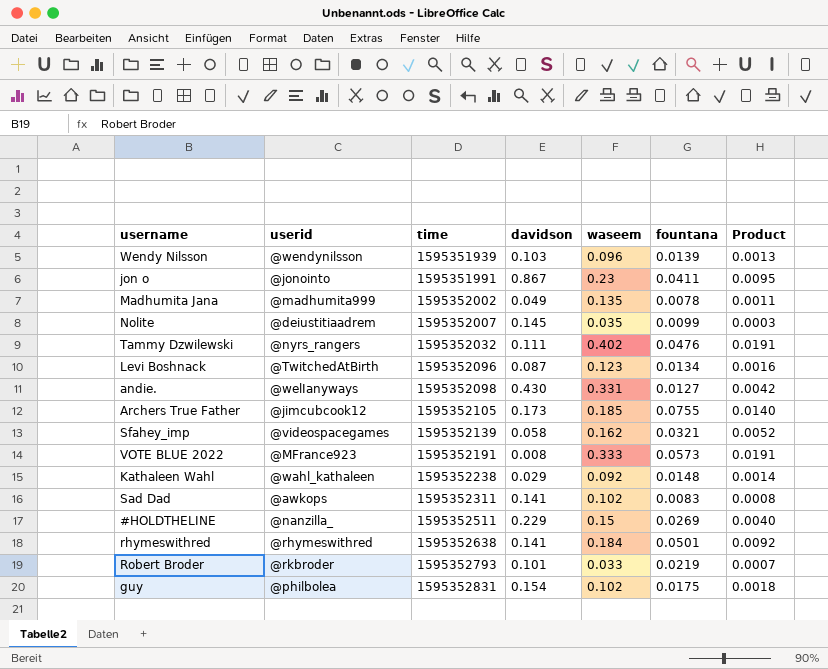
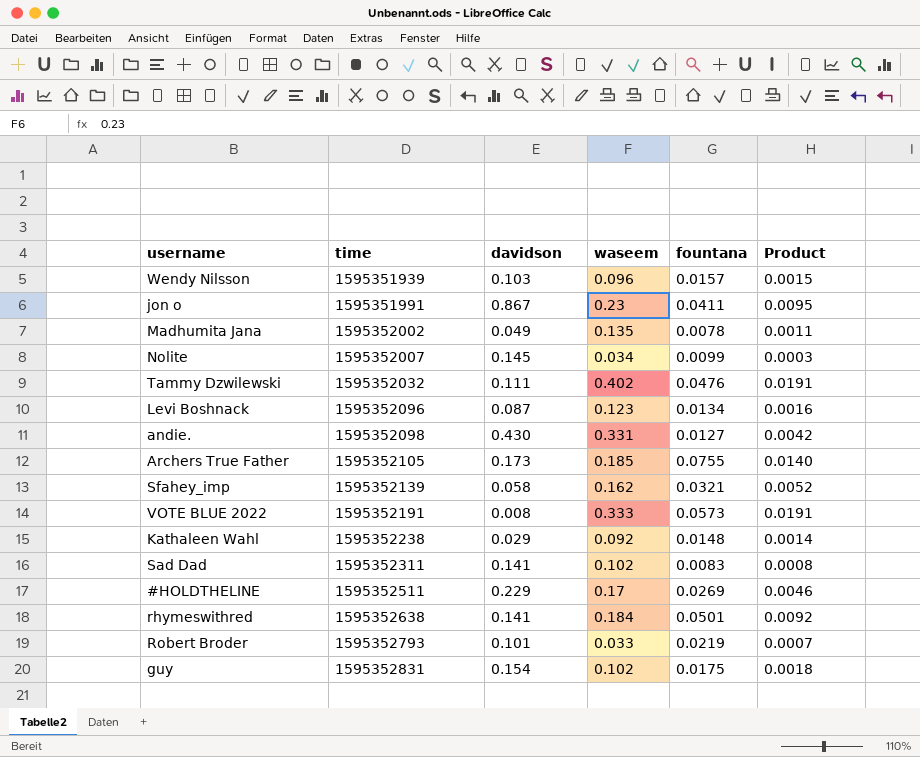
column userid | position: 2 -> none
Wendy Nilsson | fountana: 0.0139 -> 0.0157
Wendy Nilsson | Product: 0.0013 -> 0.0015
Nolite | waseem: 0.035 -> 0.034
#HOLDTHELINE | waseem: 0.15 -> 0.17
#HOLDTHELINE | Product: 0.0040 -> 0.0046

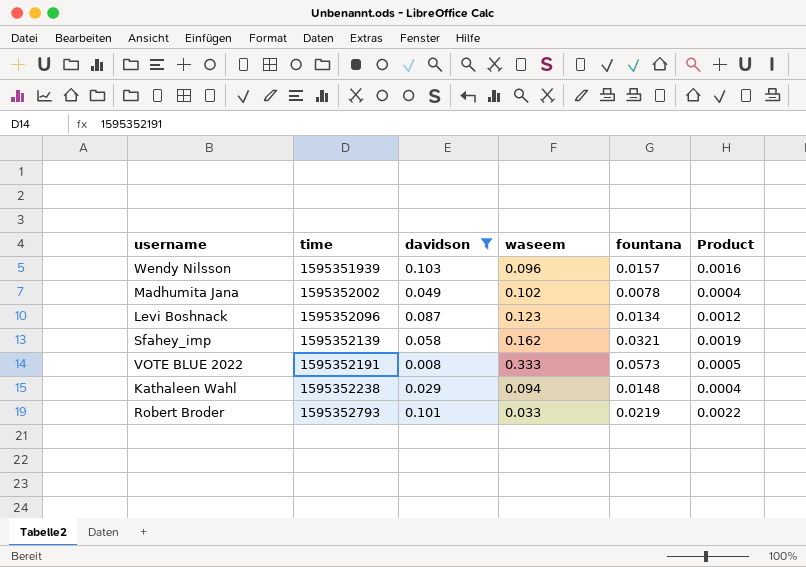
filter: none -> davidson <= 0.103
column Product | formula: [waseem] * [fountana] -> [davidson] * [fountana]
Madhumita Jana | waseem: 0.135 -> 0.102
Kathaleen Wahl | waseem: 0.092 -> 0.094

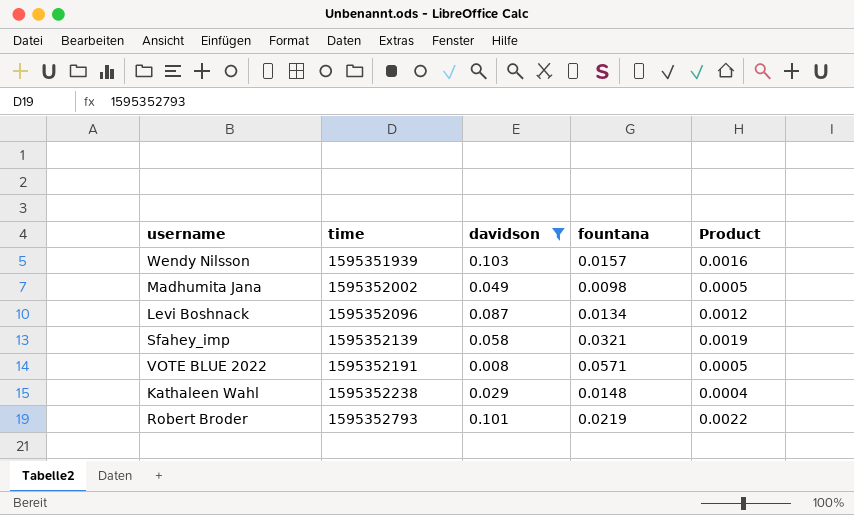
column waseem | position: 4 -> none
Madhumita Jana | fountana: 0.0078 -> 0.0098
Madhumita Jana | Product: 0.0004 -> 0.0005
VOTE BLUE 2022 | fountana: 0.0573 -> 0.0571

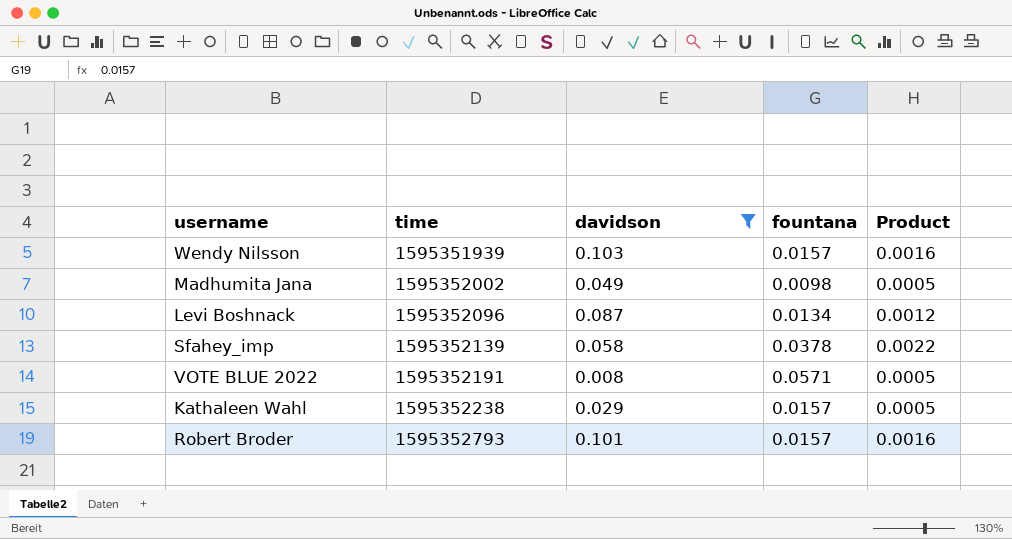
Sfahey_imp | fountana: 0.0321 -> 0.0378
Sfahey_imp | Product: 0.0019 -> 0.0022
Kathaleen Wahl | fountana: 0.0148 -> 0.0157
Kathaleen Wahl | Product: 0.0004 -> 0.0005
Robert Broder | fountana: 0.0219 -> 0.0157
Robert Broder | Product: 0.0022 -> 0.0016

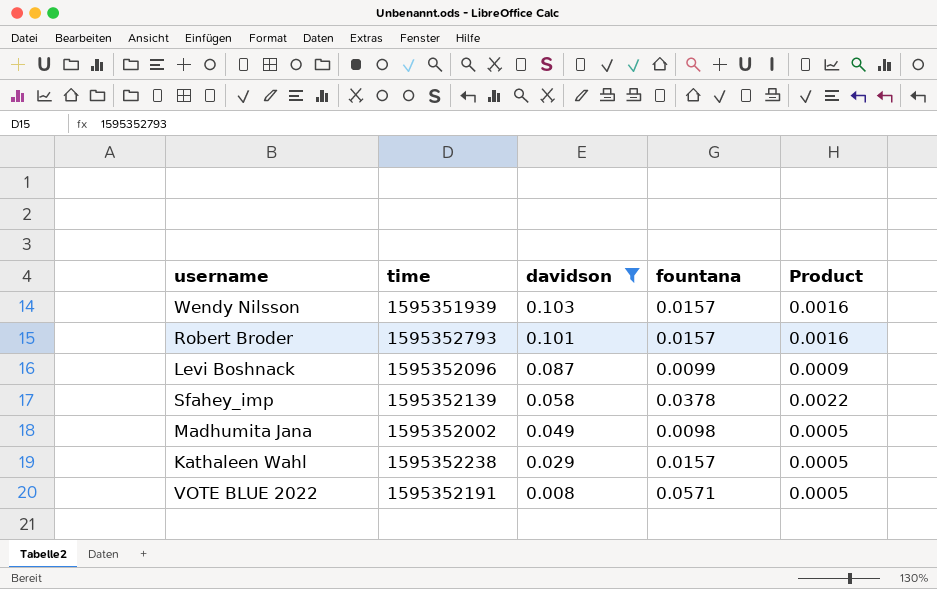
row order: time ascending -> davidson descending
Levi Boshnack | fountana: 0.0134 -> 0.0099
Levi Boshnack | Product: 0.0012 -> 0.0009

